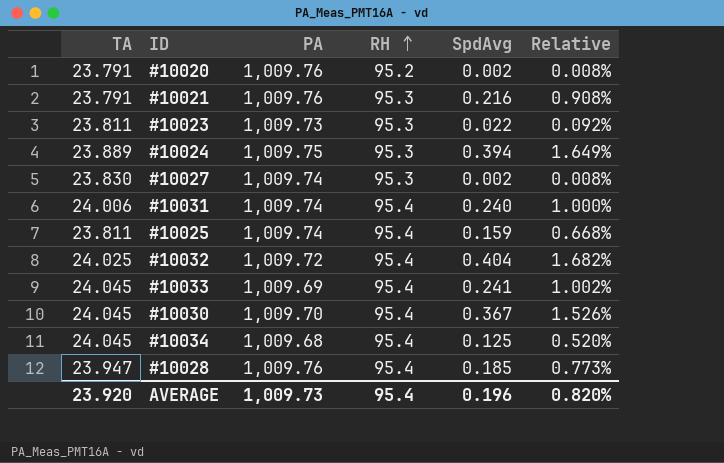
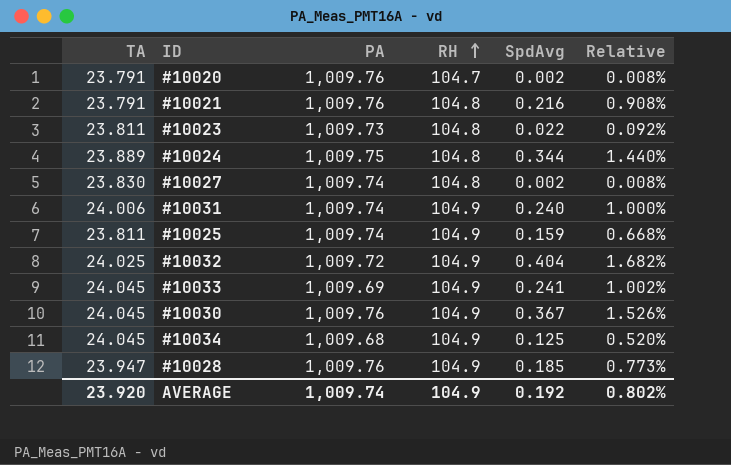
#10020 | RH: 95.2 -> 104.7
#10021 | RH: 95.3 -> 104.8
#10023 | RH: 95.3 -> 104.8
#10024 | RH: 95.3 -> 104.8
#10024 | SpdAvg: 0.394 -> 0.344
#10024 | Relative: 1.649% -> 1.440%
#10027 | RH: 95.3 -> 104.8
#10031 | RH: 95.4 -> 104.9
#10025 | RH: 95.4 -> 104.9
#10032 | RH: 95.4 -> 104.9
#10033 | RH: 95.4 -> 104.9
#10030 | PA: 1,009.70 -> 1,009.76
#10030 | RH: 95.4 -> 104.9
#10034 | RH: 95.4 -> 104.9
#10028 | RH: 95.4 -> 104.9
AVERAGE | PA: 1,009.73 -> 1,009.74
AVERAGE | RH: 95.4 -> 104.9
AVERAGE | SpdAvg: 0.196 -> 0.192
AVERAGE | Relative: 0.820% -> 0.802%

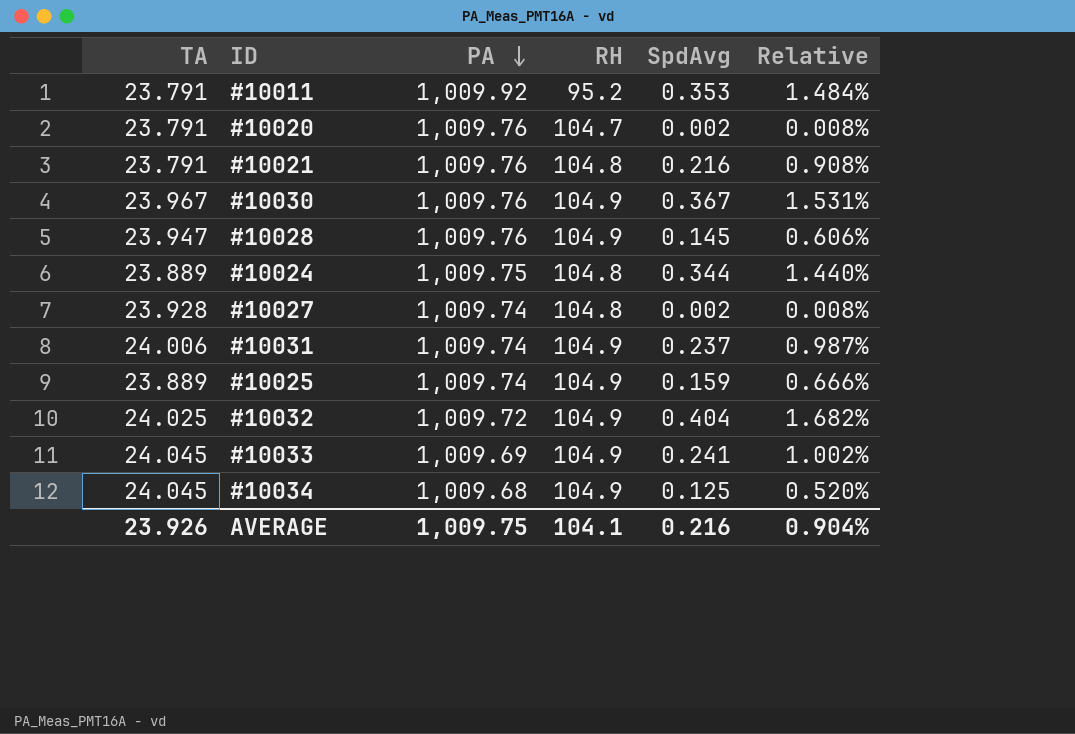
row order: RH ascending -> PA descending
row #10023: 23.811 | 1,009.73 | 104.8 | 0.022 | 0.092% -> none
row #10011: none -> 23.791 | 1,009.92 | 95.2 | 0.353 | 1.484%
#10030 | TA: 24.045 -> 23.967
#10030 | Relative: 1.526% -> 1.531%
#10028 | SpdAvg: 0.185 -> 0.145
#10028 | Relative: 0.773% -> 0.606%
#10027 | TA: 23.830 -> 23.928
#10031 | SpdAvg: 0.240 -> 0.237
#10031 | Relative: 1.000% -> 0.987%
#10025 | TA: 23.811 -> 23.889
#10025 | Relative: 0.668% -> 0.666%
AVERAGE | TA: 23.920 -> 23.926
AVERAGE | PA: 1,009.74 -> 1,009.75
AVERAGE | RH: 104.9 -> 104.1
AVERAGE | SpdAvg: 0.192 -> 0.216
AVERAGE | Relative: 0.802% -> 0.904%

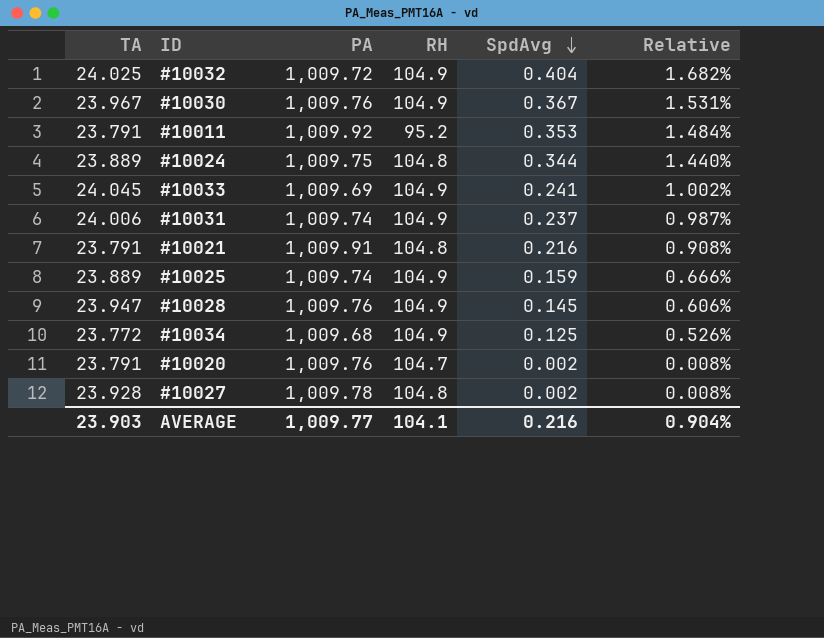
row order: PA descending -> SpdAvg descending
#10021 | PA: 1,009.76 -> 1,009.91
#10034 | TA: 24.045 -> 23.772
#10034 | Relative: 0.520% -> 0.526%
#10027 | PA: 1,009.74 -> 1,009.78
AVERAGE | TA: 23.926 -> 23.903
AVERAGE | PA: 1,009.75 -> 1,009.77

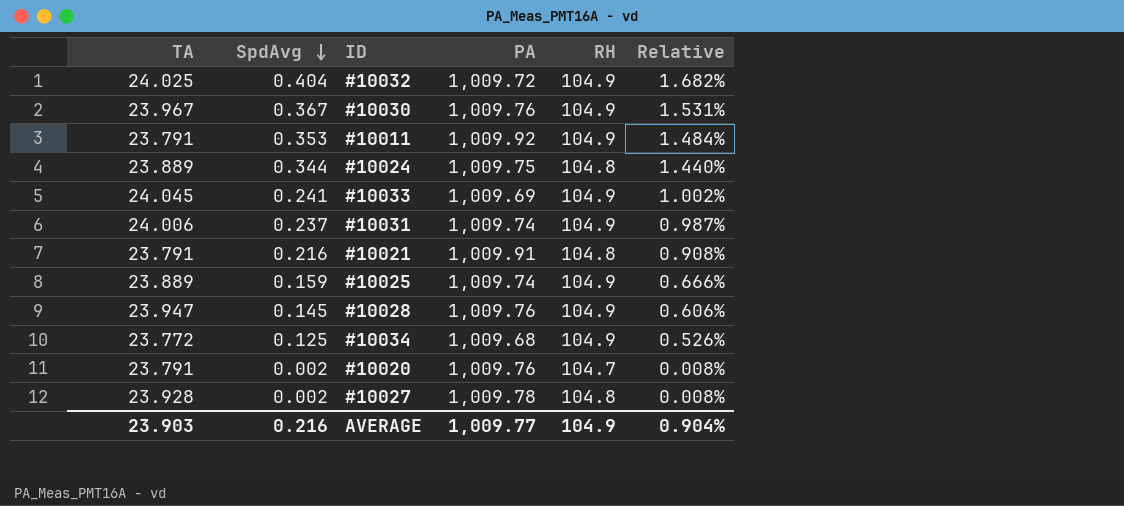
column SpdAvg | position: 5 -> 2
#10011 | RH: 95.2 -> 104.9
AVERAGE | RH: 104.1 -> 104.9

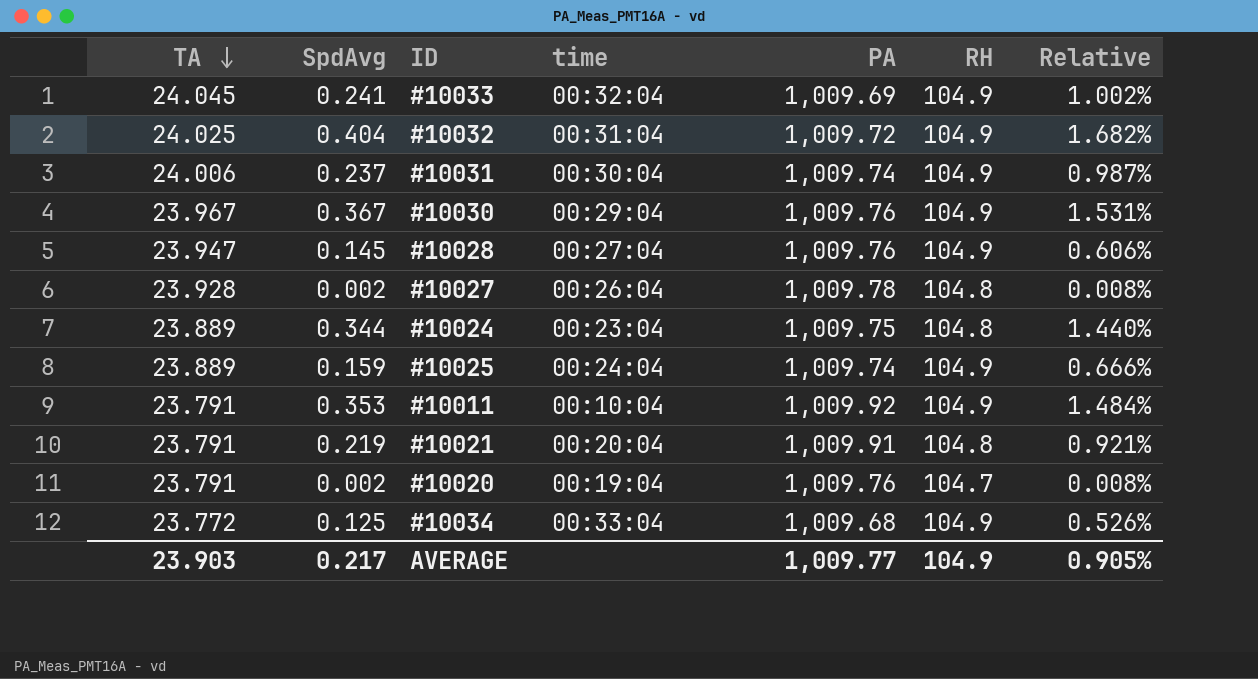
row order: SpdAvg descending -> TA descending
column time | position: none -> 4
#10021 | SpdAvg: 0.216 -> 0.219
#10021 | Relative: 0.908% -> 0.921%
AVERAGE | SpdAvg: 0.216 -> 0.217
AVERAGE | Relative: 0.904% -> 0.905%

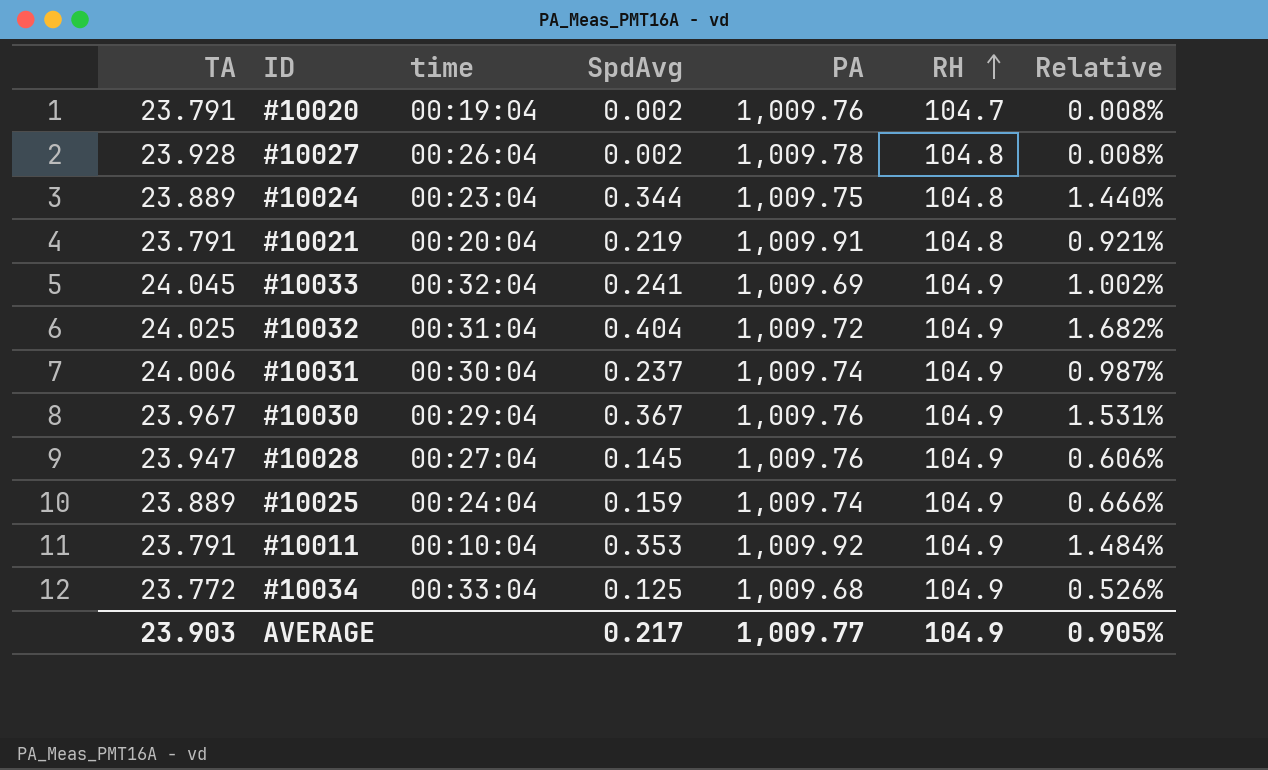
row order: TA descending -> RH ascending
column SpdAvg | position: 2 -> 4

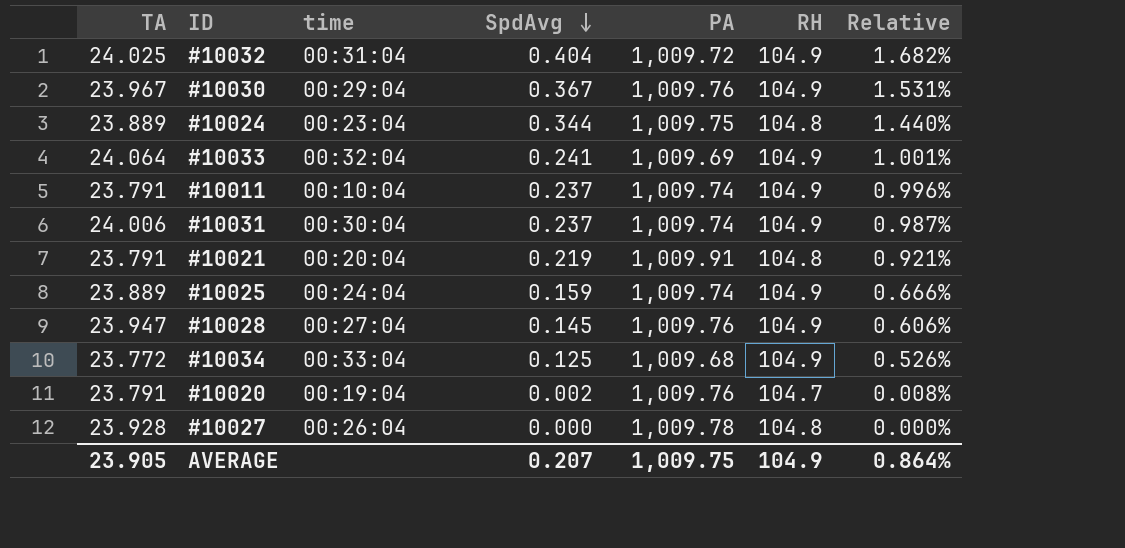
row order: RH ascending -> SpdAvg descending
#10033 | TA: 24.045 -> 24.064
#10033 | Relative: 1.002% -> 1.001%
#10011 | SpdAvg: 0.353 -> 0.237
#10011 | PA: 1,009.92 -> 1,009.74
#10011 | Relative: 1.484% -> 0.996%
#10027 | SpdAvg: 0.002 -> 0.000
#10027 | Relative: 0.008% -> 0.000%
AVERAGE | TA: 23.903 -> 23.905
AVERAGE | SpdAvg: 0.217 -> 0.207
AVERAGE | PA: 1,009.77 -> 1,009.75
AVERAGE | Relative: 0.905% -> 0.864%

